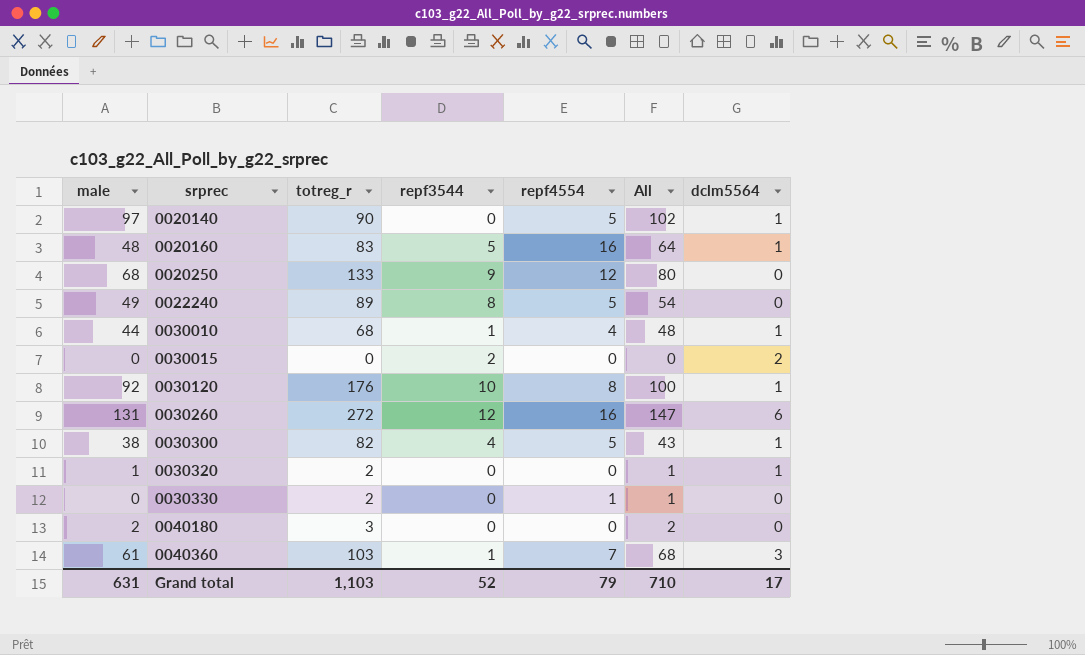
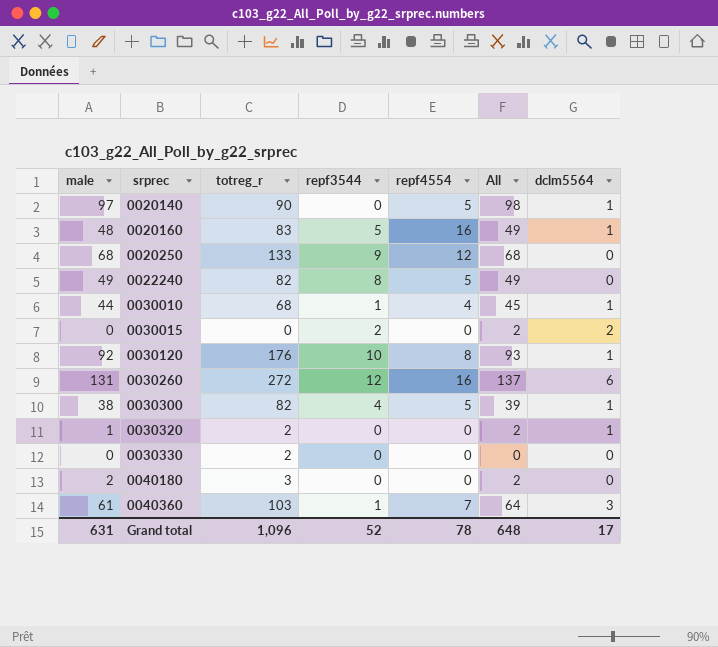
column All | formula: [male] + [repf4554] -> [male] + [dclm5564]
0022240 | totreg_r: 89 -> 82
0030330 | repf4554: 1 -> 0
Grand total | totreg_r: 1,103 -> 1,096
Grand total | repf4554: 79 -> 78
Grand total | All: 710 -> 648

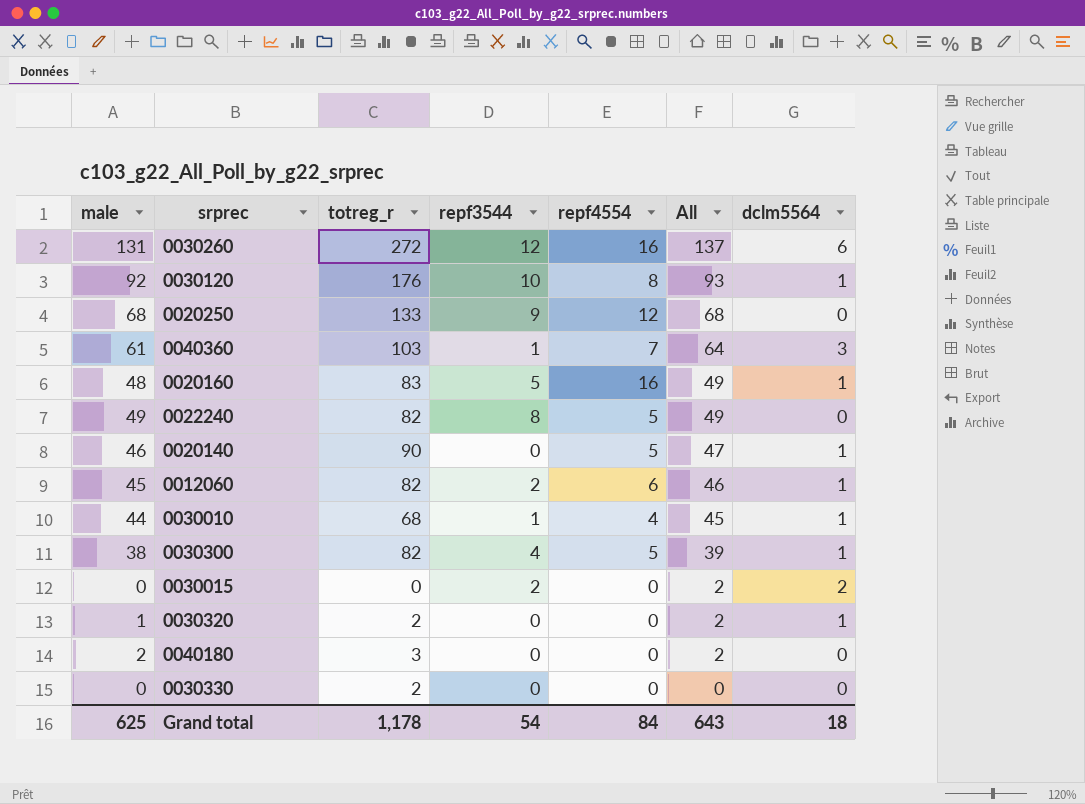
row order: srprec ascending -> All descending
0020140 | male: 97 -> 46
0020140 | All: 98 -> 47
row 0012060: none -> 45 | 82 | 2 | 6 | 46 | 1
Grand total | male: 631 -> 625
Grand total | totreg_r: 1,096 -> 1,178
Grand total | repf3544: 52 -> 54
Grand total | repf4554: 78 -> 84
Grand total | All: 648 -> 643
Grand total | dclm5564: 17 -> 18

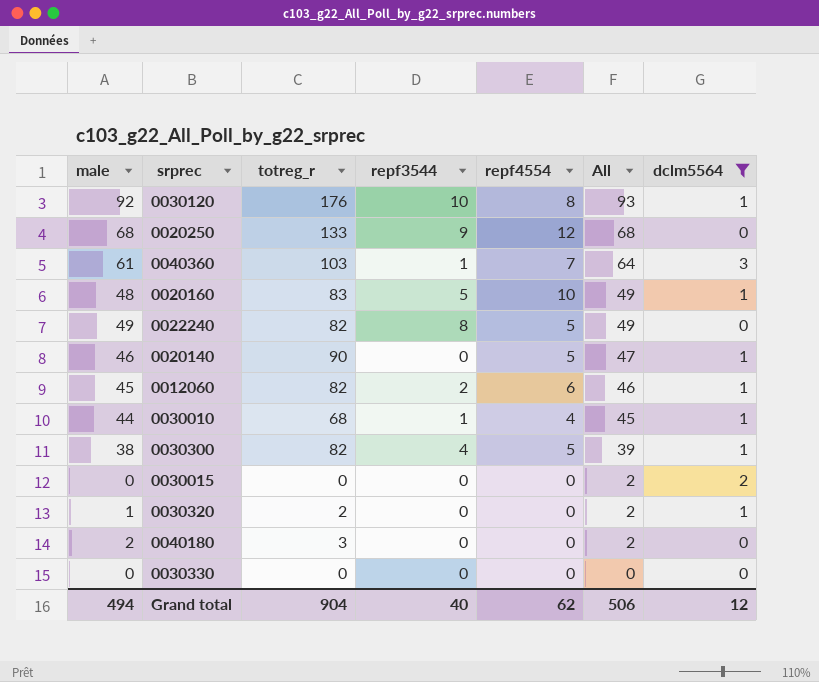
filter: none -> dclm5564 != 6
0020160 | repf4554: 16 -> 10
0030015 | repf3544: 2 -> 0
0030330 | totreg_r: 2 -> 0
Grand total | male: 625 -> 494
Grand total | totreg_r: 1,178 -> 904
Grand total | repf3544: 54 -> 40
Grand total | repf4554: 84 -> 62
Grand total | All: 643 -> 506
Grand total | dclm5564: 18 -> 12

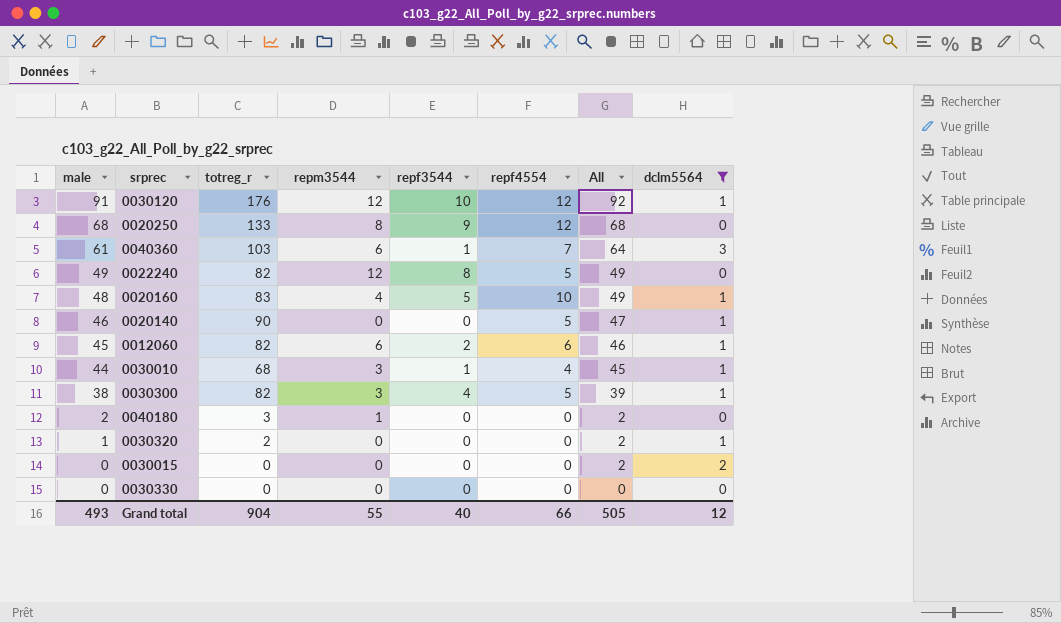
row order: All descending -> male descending
column repm3544 | position: none -> 4
0030120 | male: 92 -> 91
0030120 | repf4554: 8 -> 12
0030120 | All: 93 -> 92
Grand total | male: 494 -> 493
Grand total | repf4554: 62 -> 66
Grand total | All: 506 -> 505

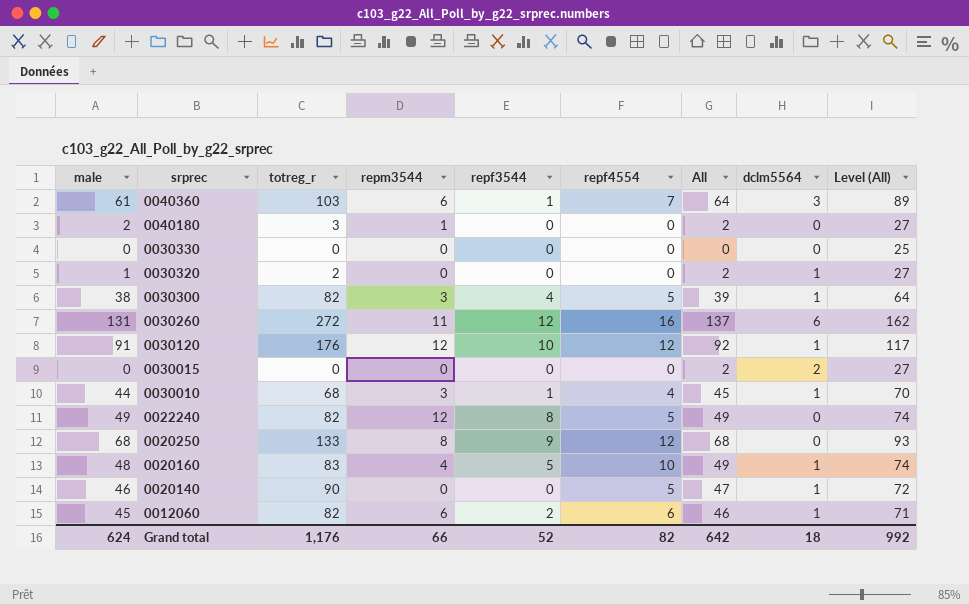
filter: dclm5564 != 6 -> none
row order: male descending -> srprec descending
column Level (All) | formula: none -> [All] + 25
Grand total | male: 493 -> 624
Grand total | totreg_r: 904 -> 1,176
Grand total | repm3544: 55 -> 66
Grand total | repf3544: 40 -> 52
Grand total | repf4554: 66 -> 82
Grand total | All: 505 -> 642
Grand total | dclm5564: 12 -> 18

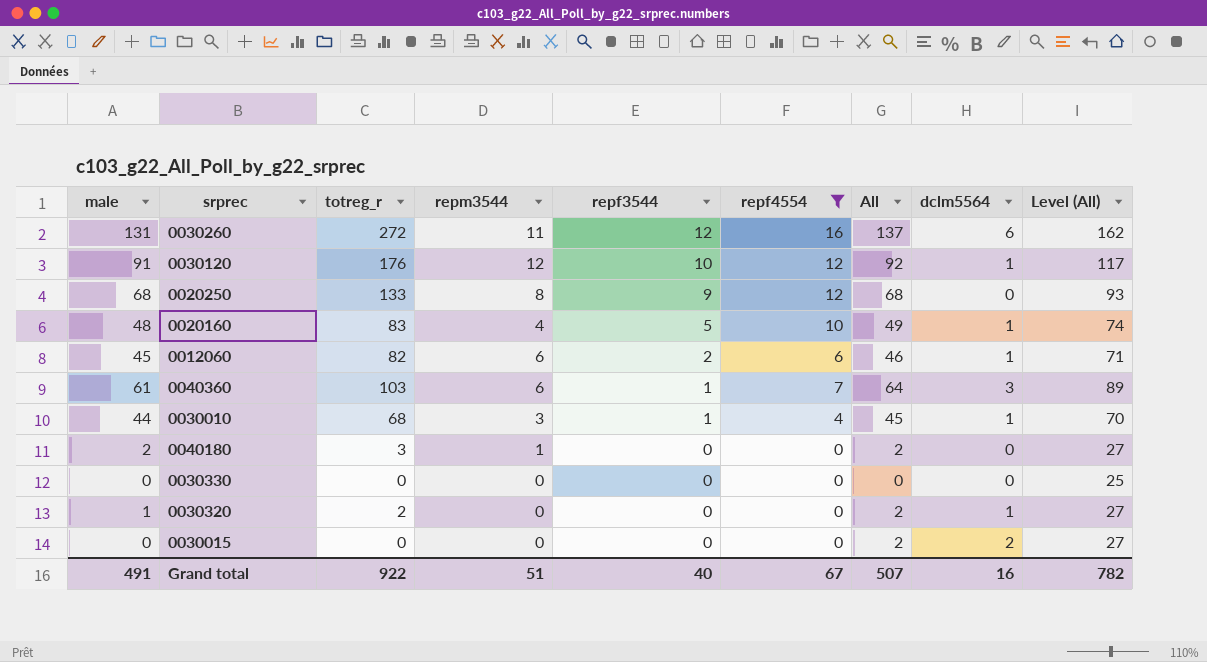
filter: none -> repf4554 != 5
row order: srprec descending -> repf3544 descending
Grand total | male: 624 -> 491
Grand total | totreg_r: 1,176 -> 922
Grand total | repm3544: 66 -> 51
Grand total | repf3544: 52 -> 40
Grand total | repf4554: 82 -> 67
Grand total | All: 642 -> 507
Grand total | dclm5564: 18 -> 16
Grand total | Level (All): 992 -> 782

